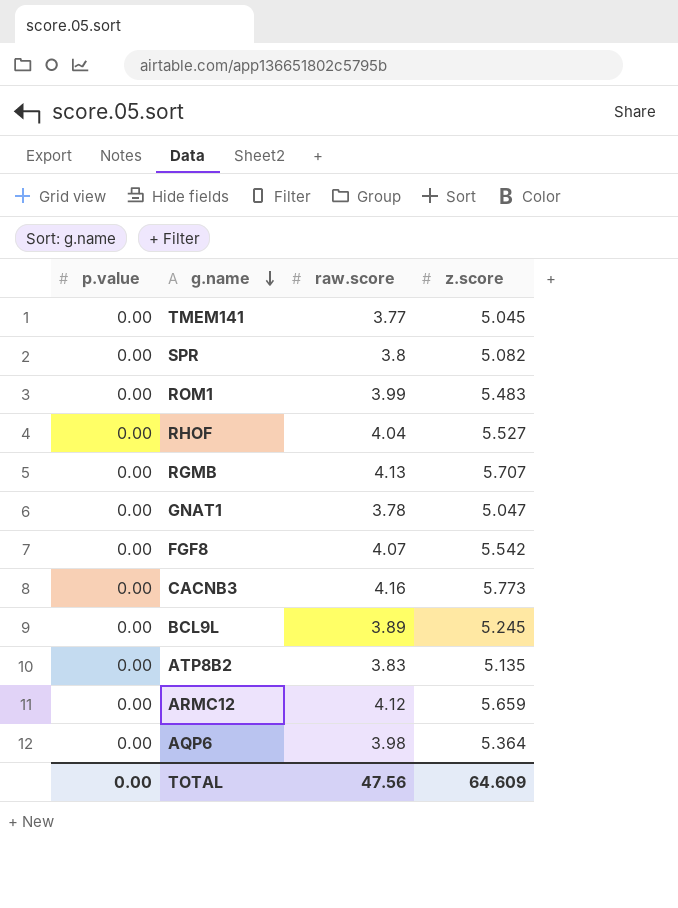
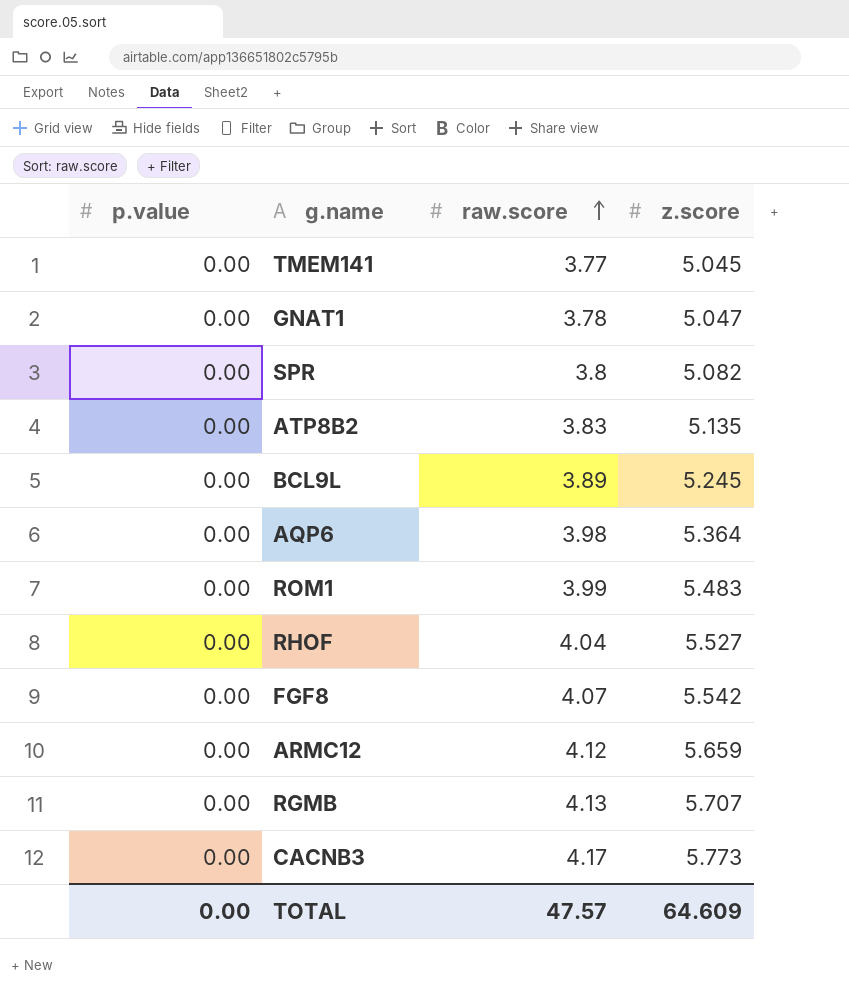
row order: g.name descending -> raw.score ascending
CACNB3 | raw.score: 4.16 -> 4.17
TOTAL | raw.score: 47.56 -> 47.57

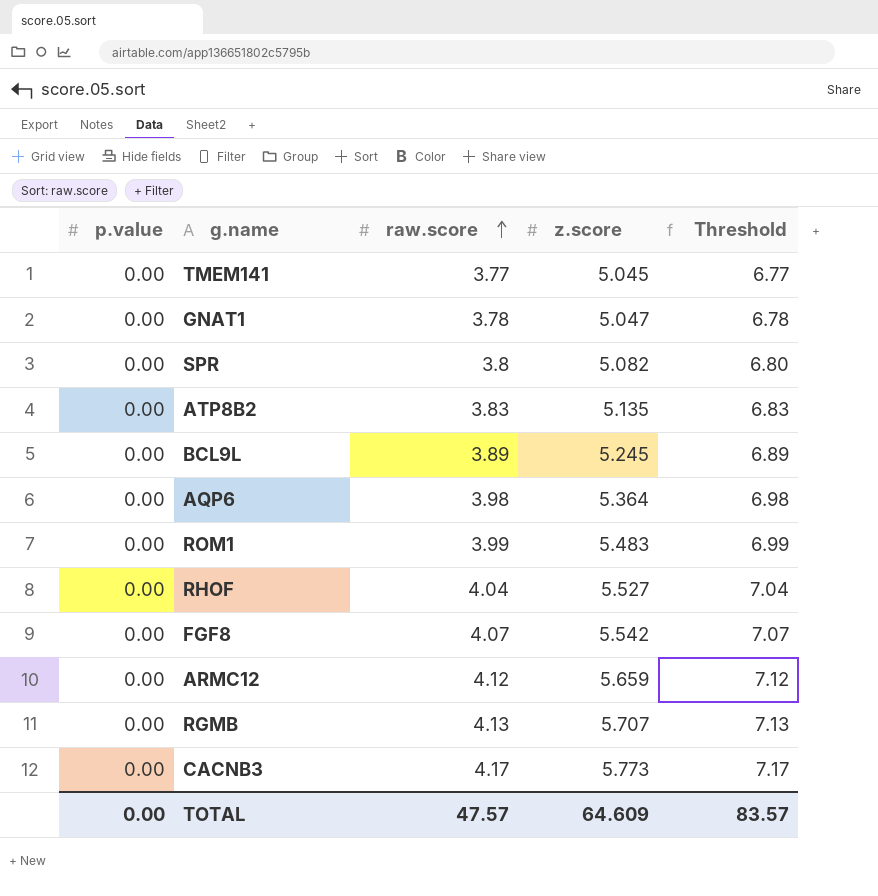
column Threshold | formula: none -> [raw.score] + 3

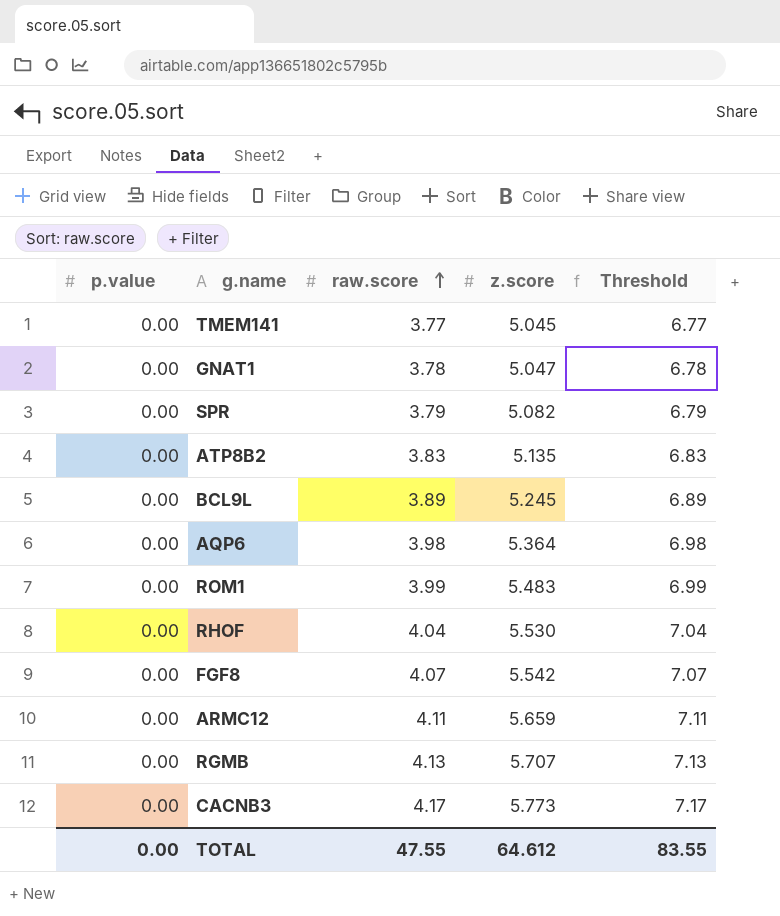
SPR | raw.score: 3.8 -> 3.79
SPR | Threshold: 6.80 -> 6.79
RHOF | z.score: 5.527 -> 5.530
ARMC12 | raw.score: 4.12 -> 4.11
ARMC12 | Threshold: 7.12 -> 7.11
TOTAL | raw.score: 47.57 -> 47.55
TOTAL | z.score: 64.609 -> 64.612
TOTAL | Threshold: 83.57 -> 83.55

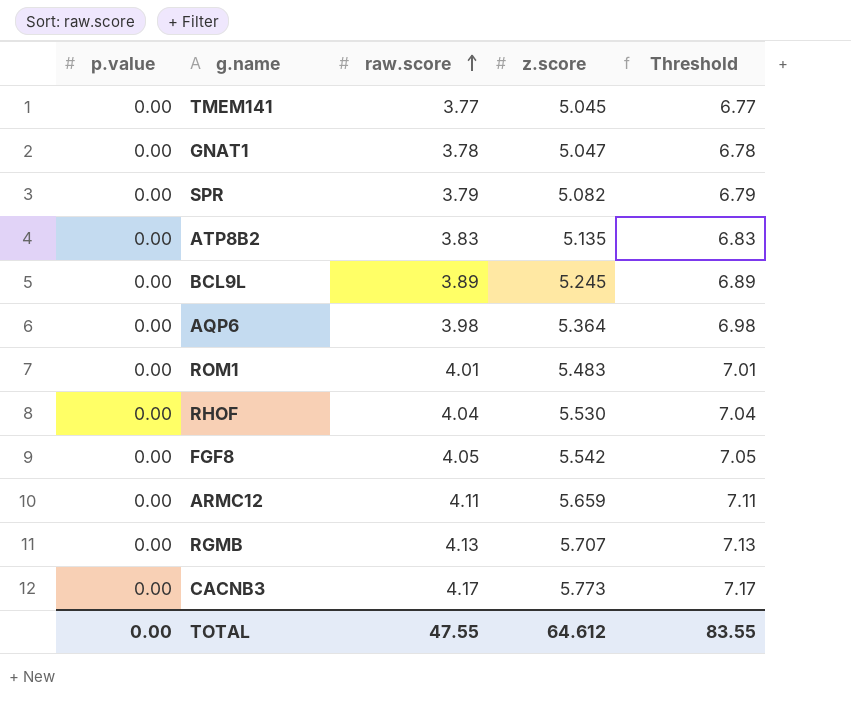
ROM1 | raw.score: 3.99 -> 4.01
ROM1 | Threshold: 6.99 -> 7.01
FGF8 | raw.score: 4.07 -> 4.05
FGF8 | Threshold: 7.07 -> 7.05

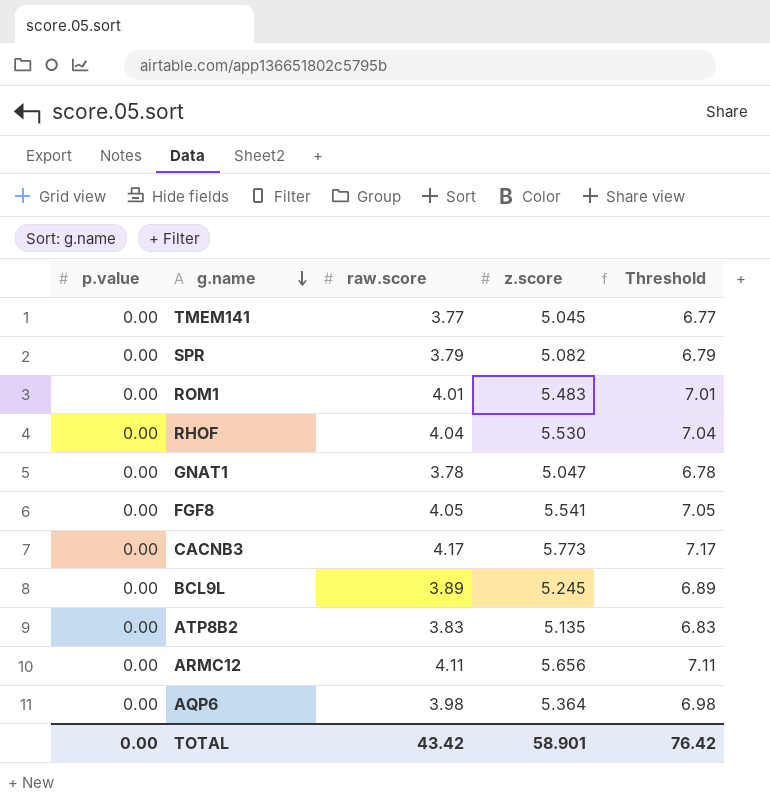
row order: raw.score ascending -> g.name descending
row RGMB: 0.00 | 4.13 | 5.707 | 7.13 -> none
FGF8 | z.score: 5.542 -> 5.541
ARMC12 | z.score: 5.659 -> 5.656
TOTAL | raw.score: 47.55 -> 43.42
TOTAL | z.score: 64.612 -> 58.901
TOTAL | Threshold: 83.55 -> 76.42

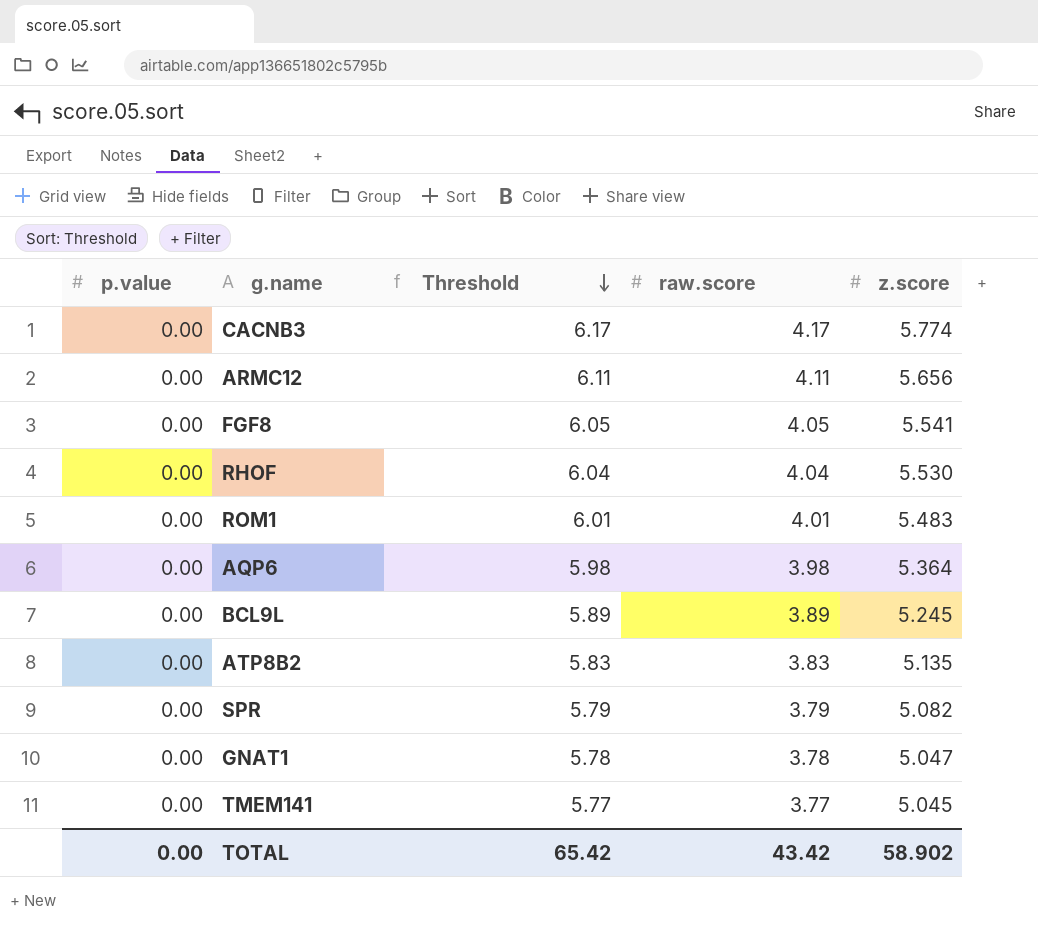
row order: g.name descending -> Threshold descending
column Threshold | formula: [raw.score] + 3 -> [raw.score] + 2
column Threshold | position: 5 -> 3
CACNB3 | z.score: 5.773 -> 5.774
TOTAL | Threshold: 76.42 -> 65.42
TOTAL | z.score: 58.901 -> 58.902

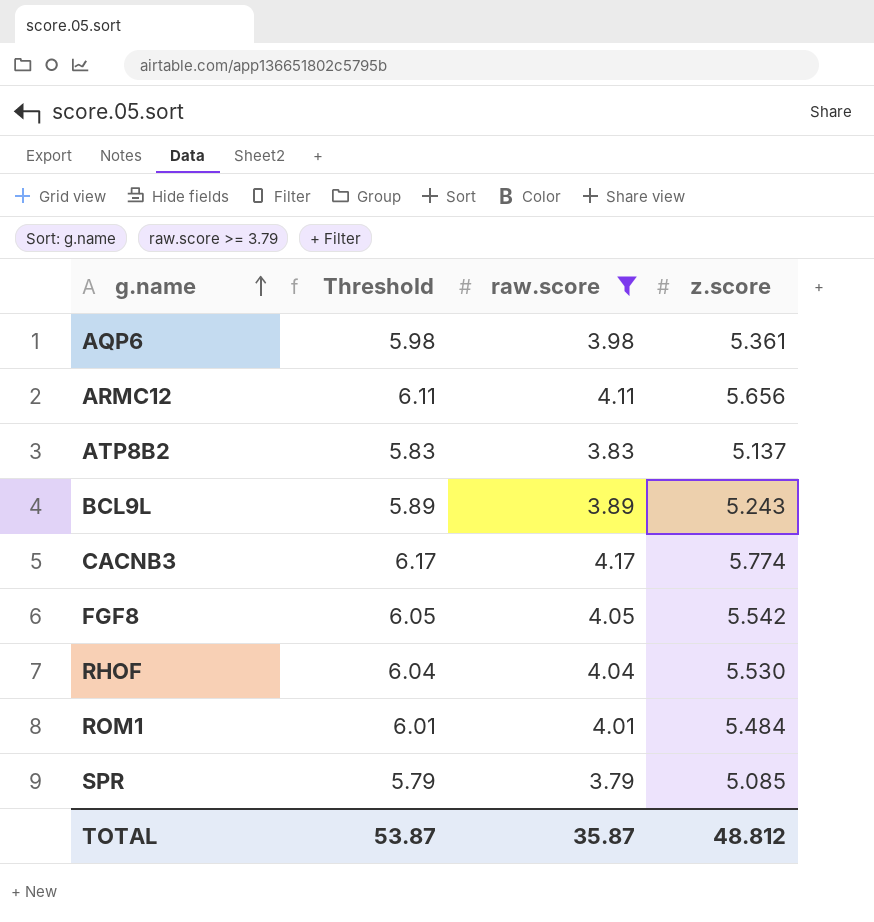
filter: none -> raw.score >= 3.79
row order: Threshold descending -> g.name ascending
column p.value | position: 1 -> none
AQP6 | z.score: 5.364 -> 5.361
ATP8B2 | z.score: 5.135 -> 5.137
BCL9L | z.score: 5.245 -> 5.243
FGF8 | z.score: 5.541 -> 5.542
ROM1 | z.score: 5.483 -> 5.484
SPR | z.score: 5.082 -> 5.085
TOTAL | Threshold: 65.42 -> 53.87
TOTAL | raw.score: 43.42 -> 35.87
TOTAL | z.score: 58.902 -> 48.812

